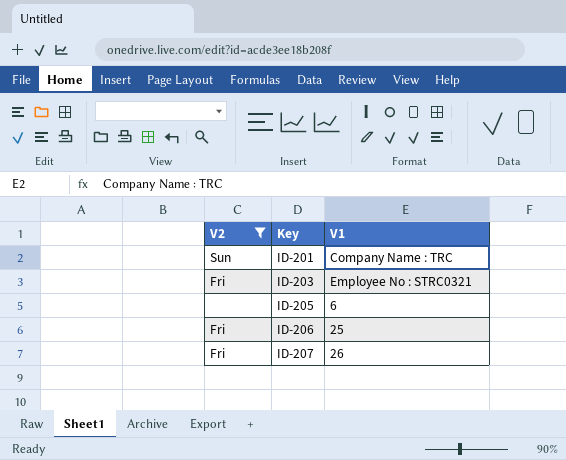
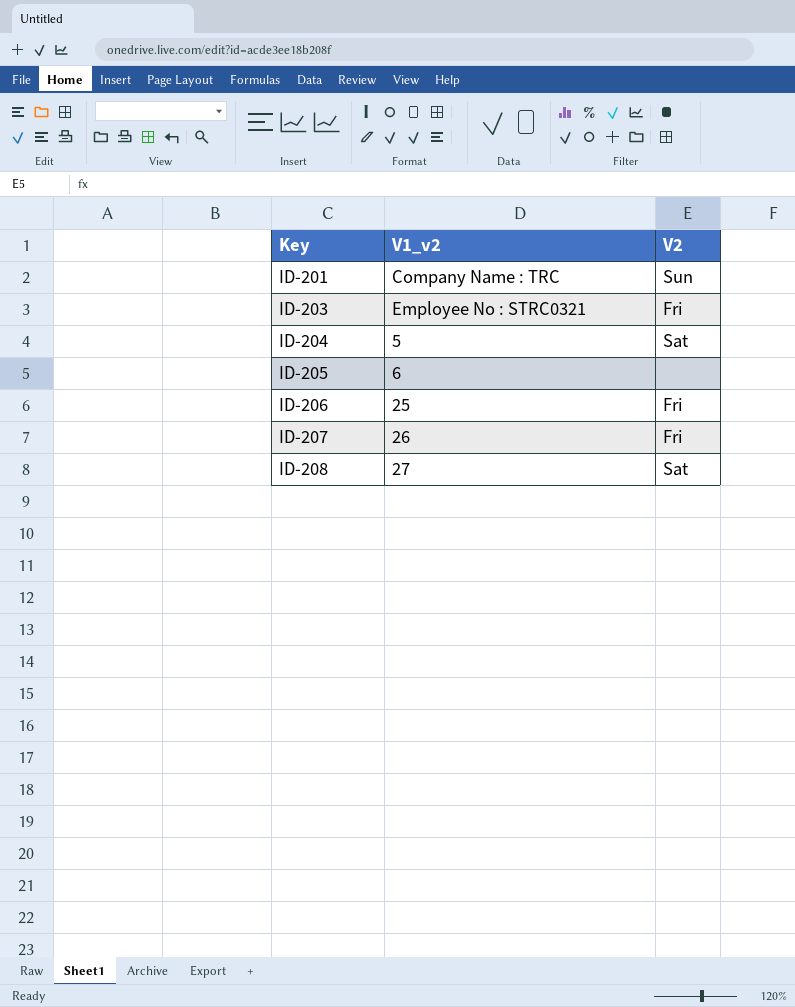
filter: V2 != Sat -> none
column name: V1 -> V1_v2
column V2 | position: 1 -> 3

